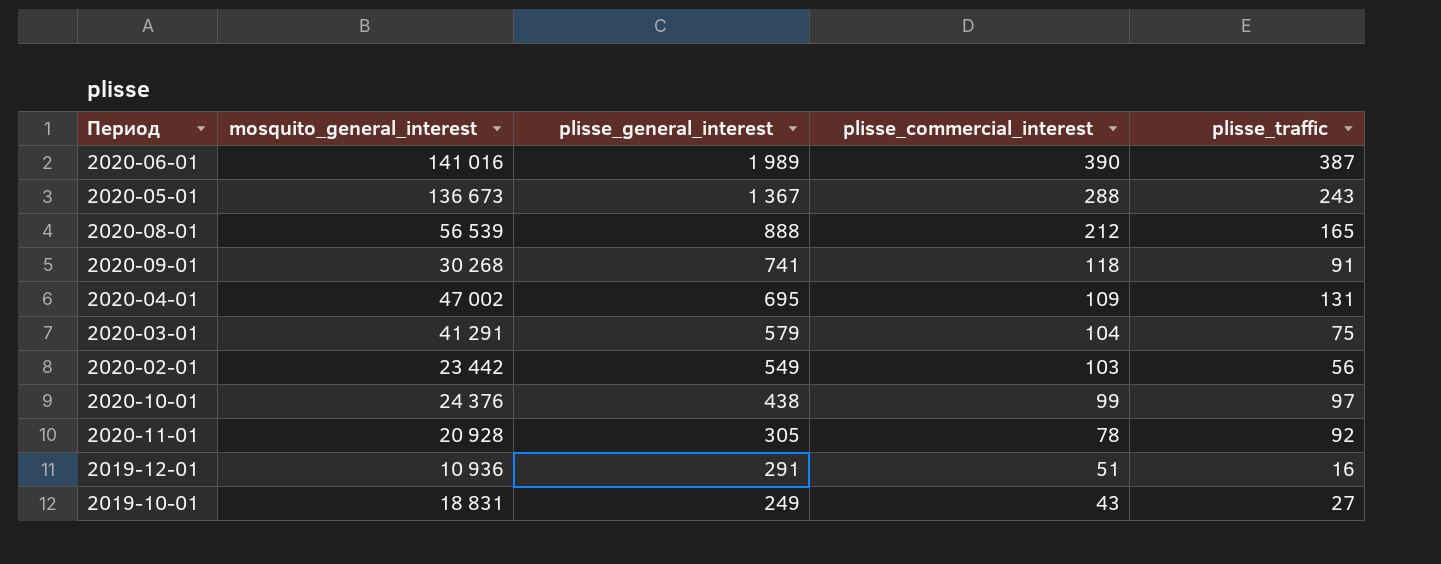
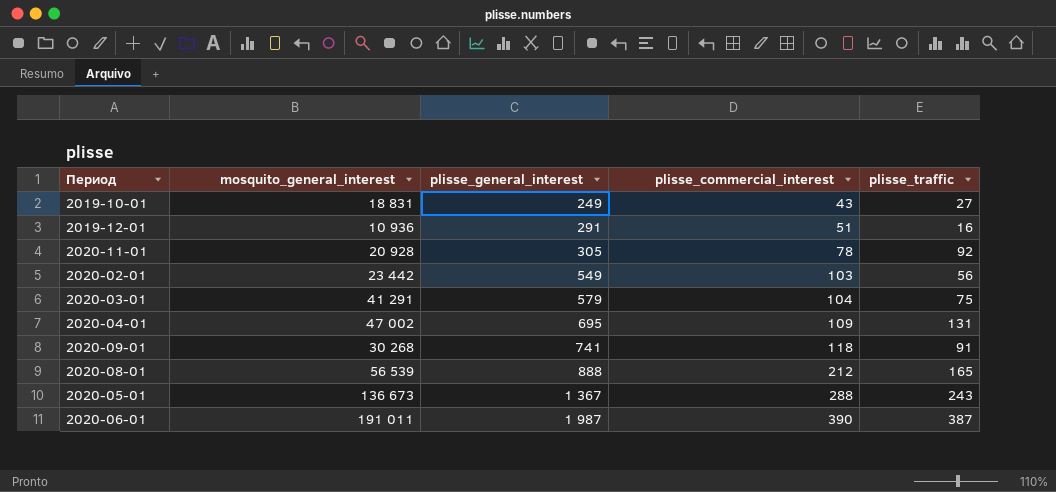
row order: plisse_general_interest descending -> plisse_general_interest ascending
row 2020-10-01: 24 376 | 438 | 99 | 97 -> none
2020-06-01 | mosquito_general_interest: 141 016 -> 191 011
2020-06-01 | plisse_general_interest: 1 989 -> 1 987

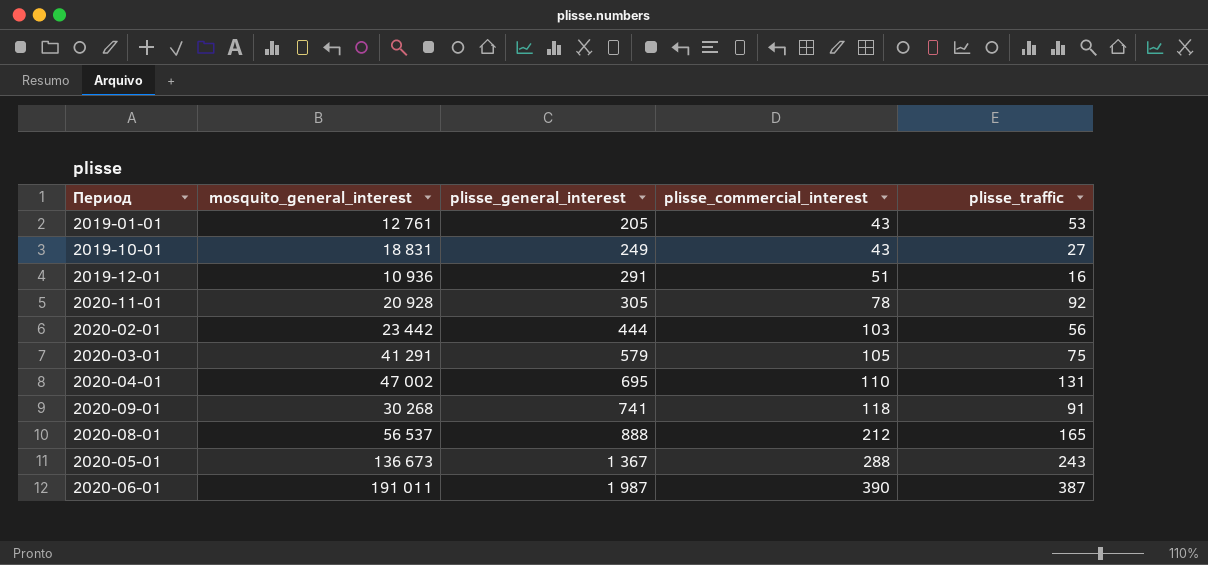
row 2019-01-01: none -> 12 761 | 205 | 43 | 53
2020-02-01 | plisse_general_interest: 549 -> 444
2020-03-01 | plisse_commercial_interest: 104 -> 105
2020-04-01 | plisse_commercial_interest: 109 -> 110
2020-08-01 | mosquito_general_interest: 56 539 -> 56 537

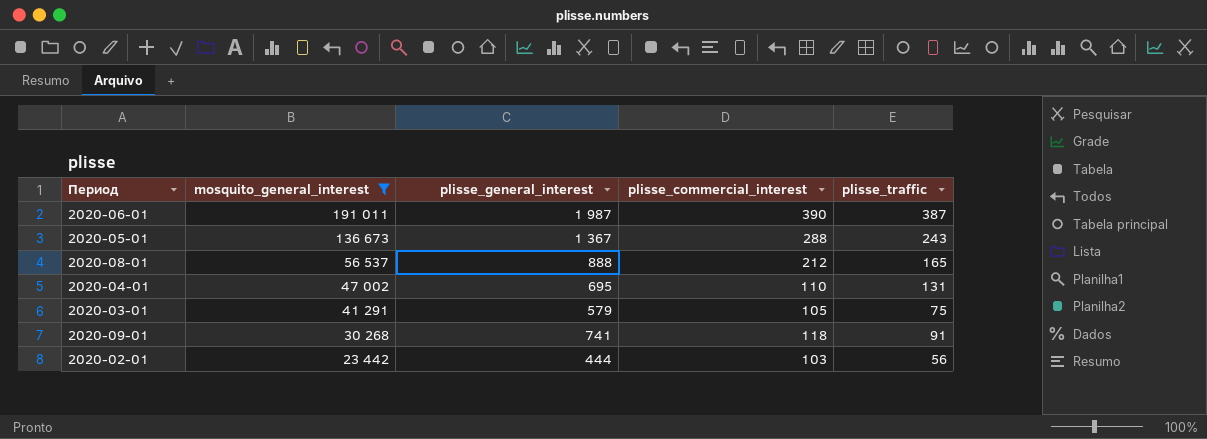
filter: none -> mosquito_general_interest >= 23 442
row order: plisse_general_interest ascending -> mosquito_general_interest descending

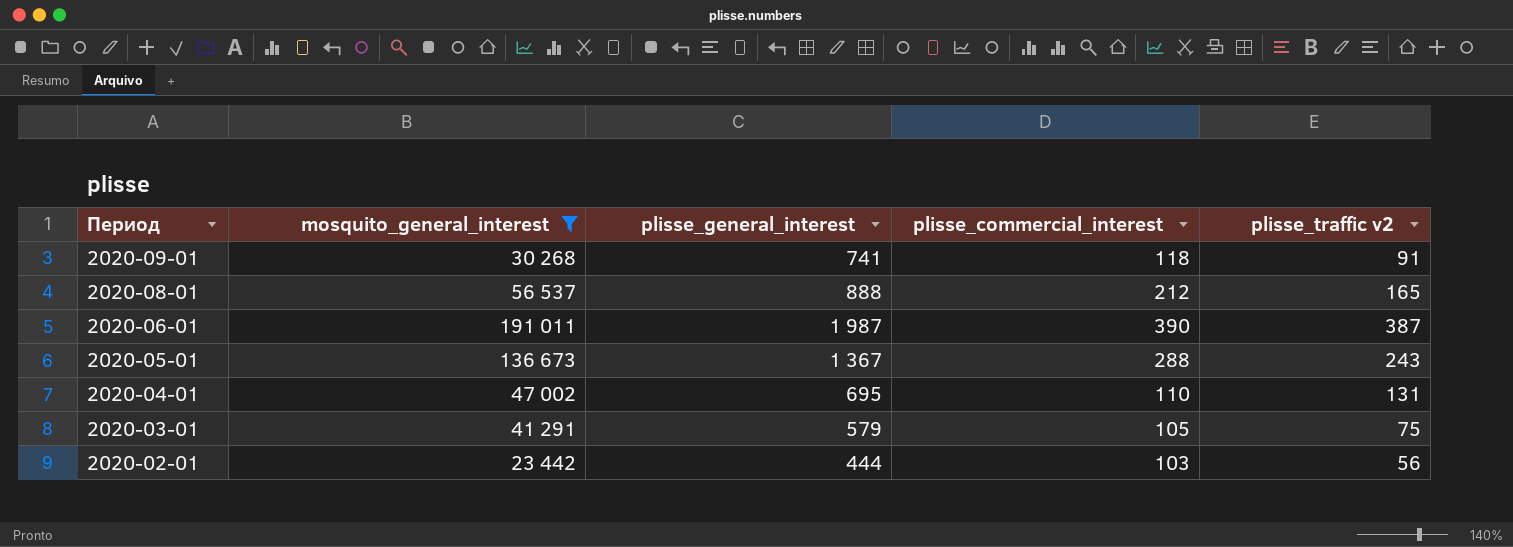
row order: mosquito_general_interest descending -> Период descending
column name: plisse_traffic -> plisse_traffic v2

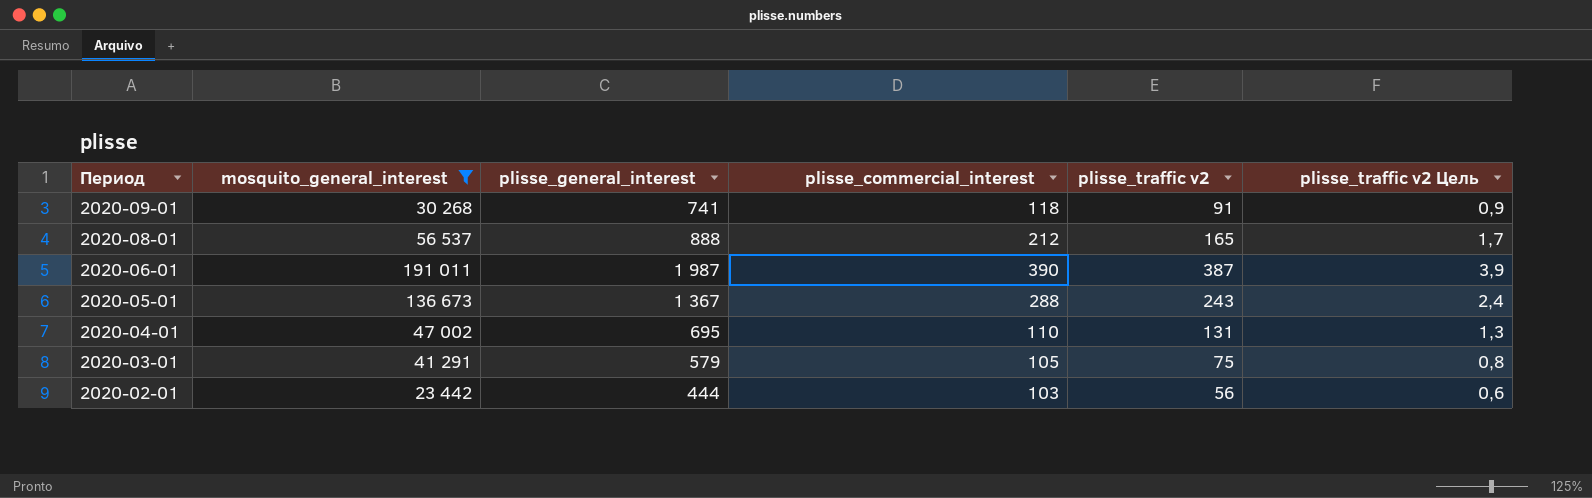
column plisse_traffic v2 Цель | formula: none -> [plisse_traffic v2] * 0,01

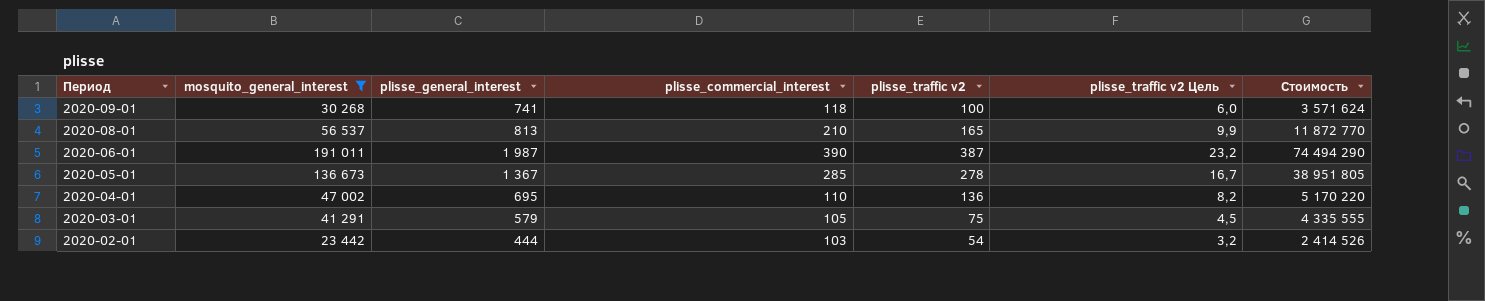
column plisse_traffic v2 Цель | formula: [plisse_traffic v2] * 0,01 -> [plisse_traffic v2] * 0,06
column Стоимость | formula: none -> [mosquito_general_interest] * [plisse_commercial_interest]
2020-09-01 | plisse_traffic v2: 91 -> 100
2020-08-01 | plisse_general_interest: 888 -> 813
2020-08-01 | plisse_commercial_interest: 212 -> 210
2020-05-01 | plisse_commercial_interest: 288 -> 285
2020-05-01 | plisse_traffic v2: 243 -> 278
2020-04-01 | plisse_traffic v2: 131 -> 136
2020-02-01 | plisse_traffic v2: 56 -> 54

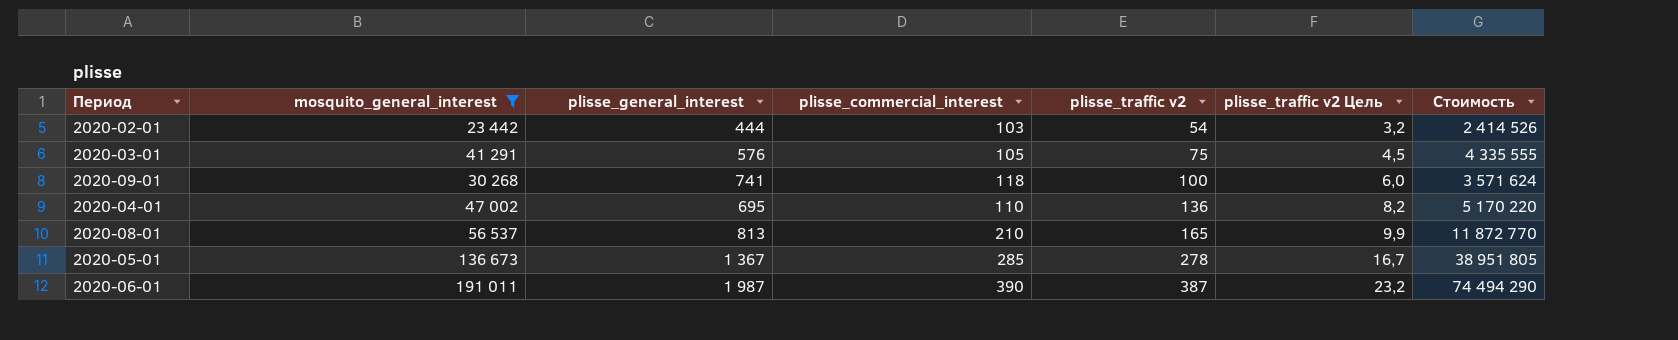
row order: Период descending -> plisse_traffic v2 ascending
2020-03-01 | plisse_general_interest: 579 -> 576

